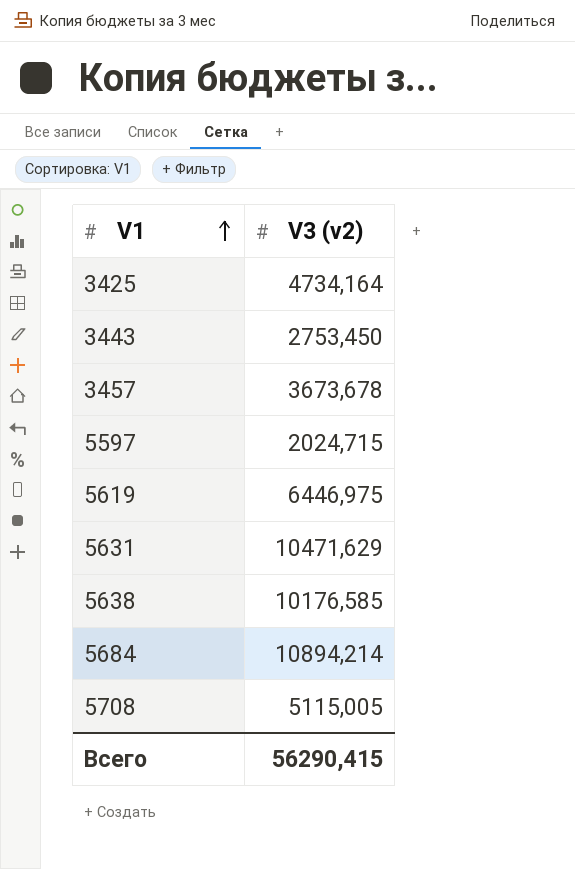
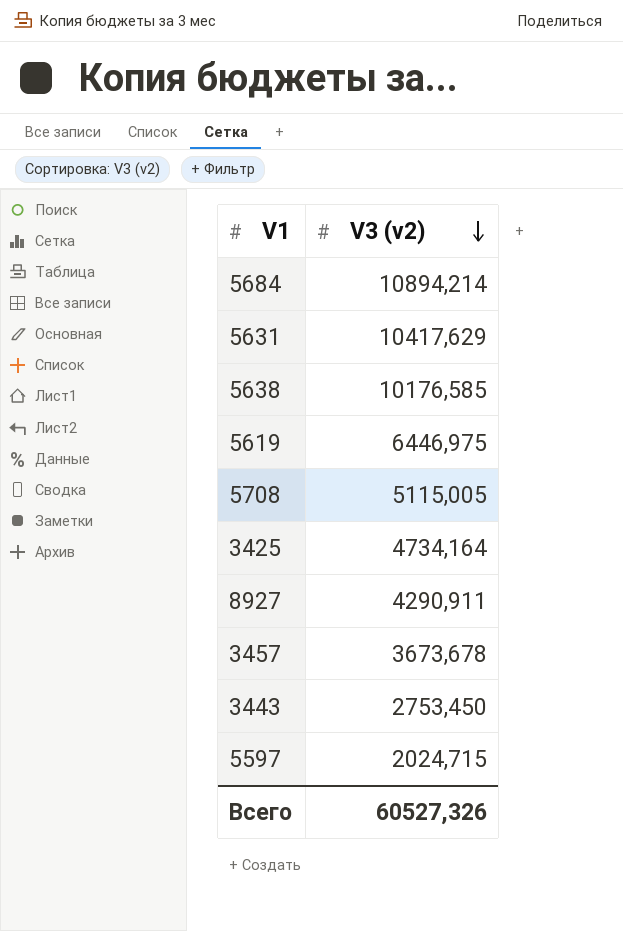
row order: V1 ascending -> V3 (v2) descending
5631 | V3 (v2): 10471,629 -> 10417,629
row 8927: none -> 4290,911
Всего | V3 (v2): 56290,415 -> 60527,326

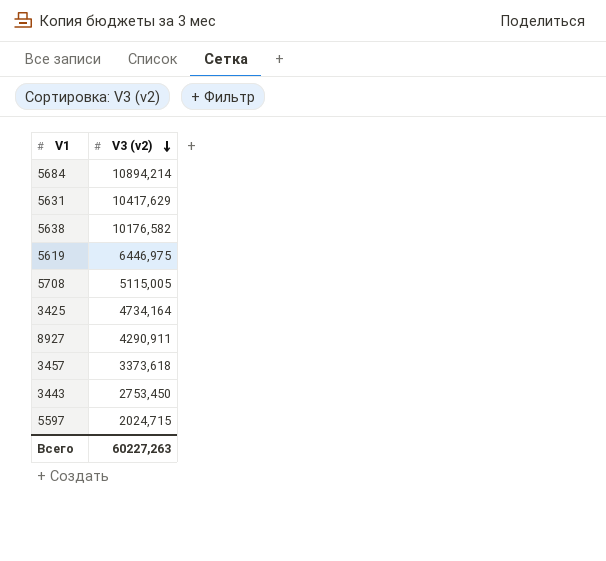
5638 | V3 (v2): 10176,585 -> 10176,582
3457 | V3 (v2): 3673,678 -> 3373,618
Всего | V3 (v2): 60527,326 -> 60227,263

